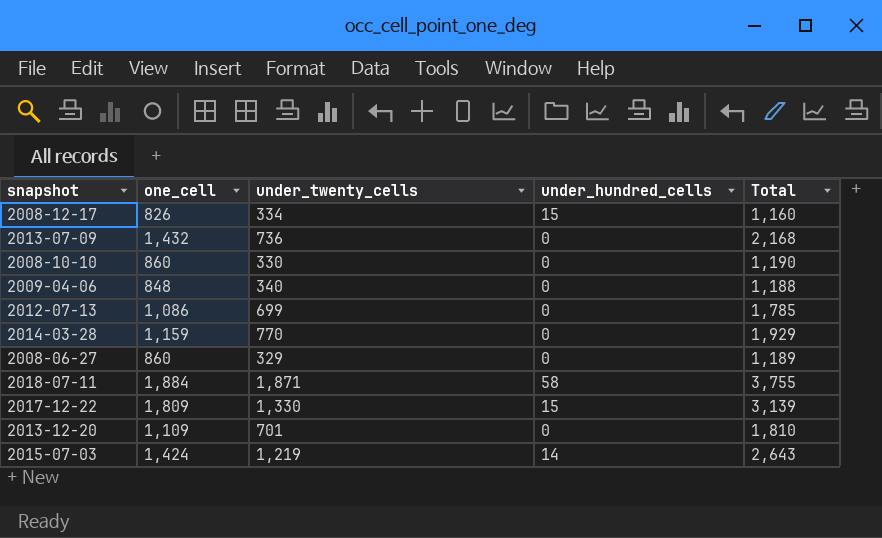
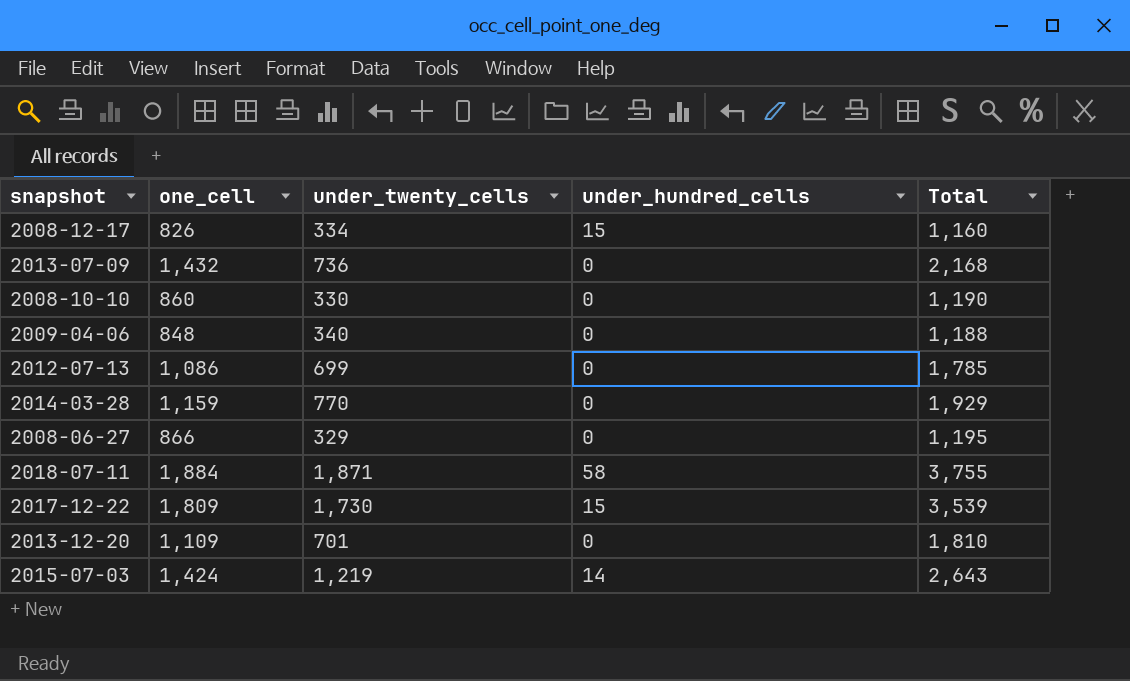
2008-06-27 | one_cell: 860 -> 866
2008-06-27 | Total: 1,189 -> 1,195
2017-12-22 | under_twenty_cells: 1,330 -> 1,730
2017-12-22 | Total: 3,139 -> 3,539

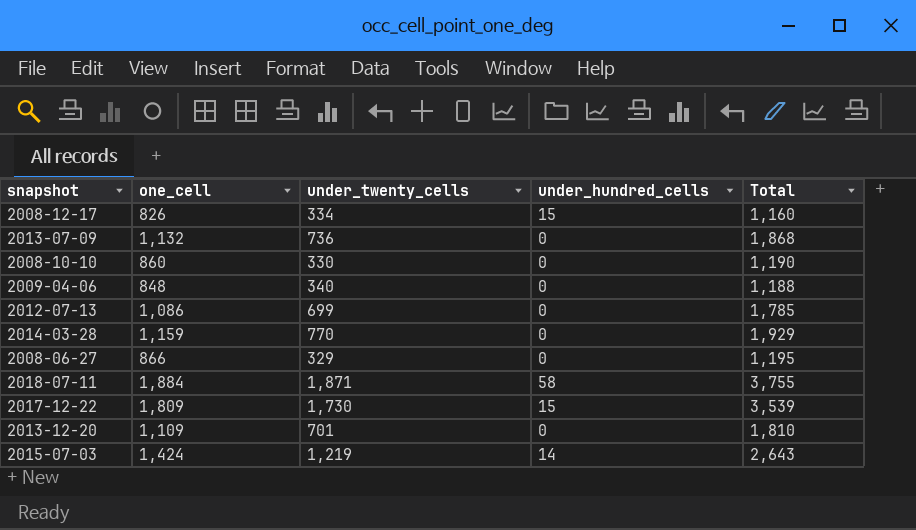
2013-07-09 | one_cell: 1,432 -> 1,132
2013-07-09 | Total: 2,168 -> 1,868

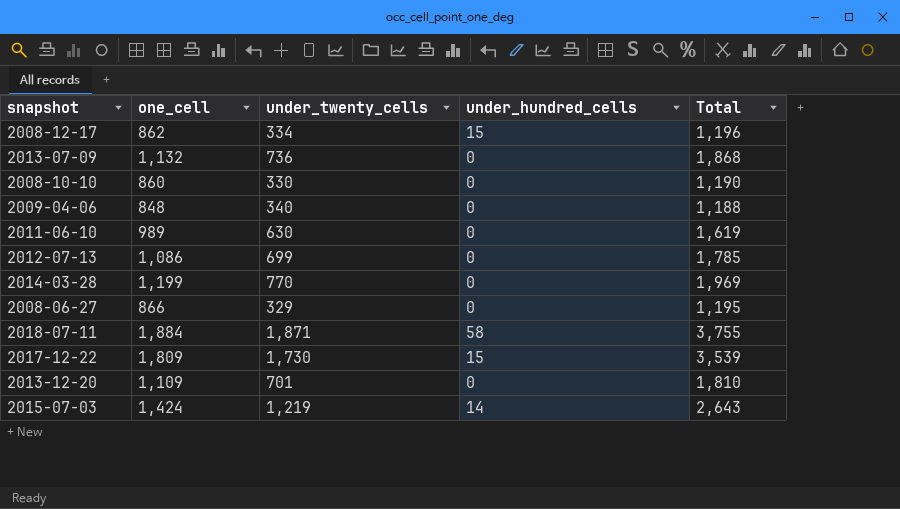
2008-12-17 | one_cell: 826 -> 862
2008-12-17 | Total: 1,160 -> 1,196
row 2011-06-10: none -> 989 | 630 | 0 | 1,619
2014-03-28 | one_cell: 1,159 -> 1,199
2014-03-28 | Total: 1,929 -> 1,969

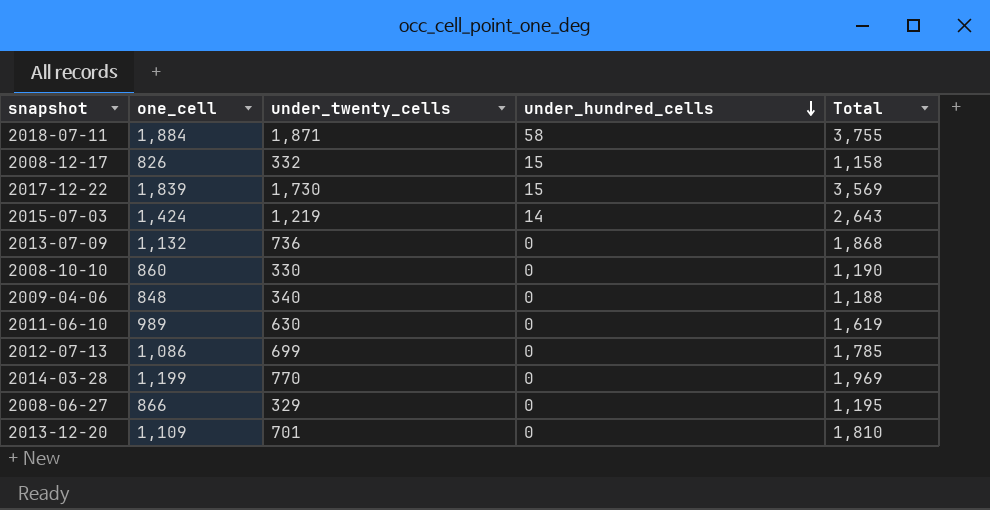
row order: none -> under_hundred_cells descending
2008-12-17 | one_cell: 862 -> 826
2008-12-17 | under_twenty_cells: 334 -> 332
2008-12-17 | Total: 1,196 -> 1,158
2017-12-22 | one_cell: 1,809 -> 1,839
2017-12-22 | Total: 3,539 -> 3,569

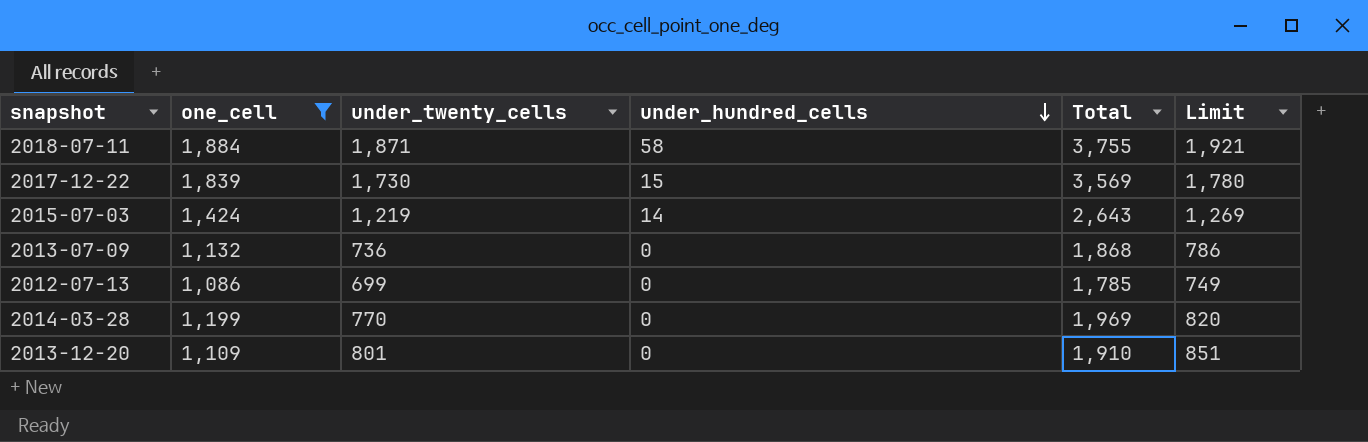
filter: none -> one_cell >= 1,086
column Limit | formula: none -> [under_twenty_cells] + 50
2013-12-20 | under_twenty_cells: 701 -> 801
2013-12-20 | Total: 1,810 -> 1,910

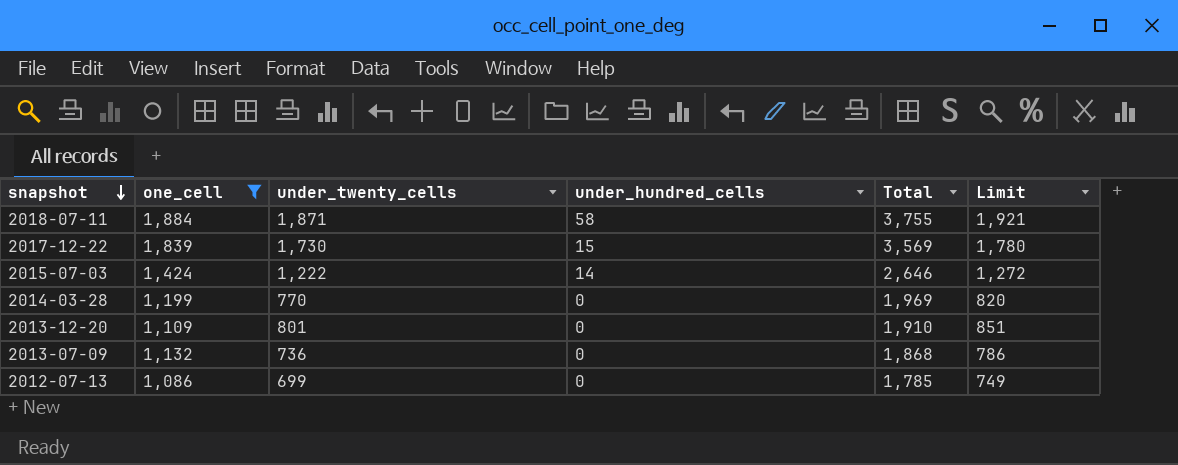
row order: under_hundred_cells descending -> snapshot descending
2015-07-03 | under_twenty_cells: 1,219 -> 1,222
2015-07-03 | Total: 2,643 -> 2,646
2015-07-03 | Limit: 1,269 -> 1,272

